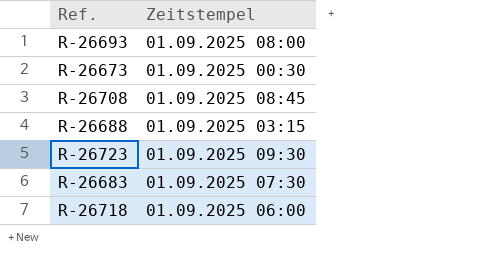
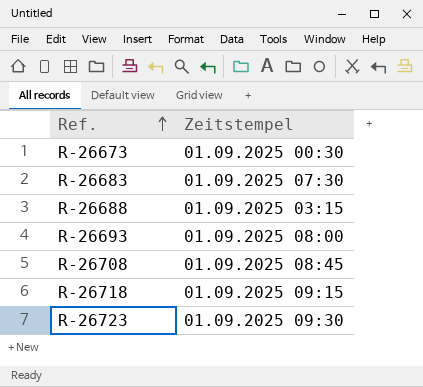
row order: none -> Ref. ascending
R-26718 | Zeitstempel: 01.09.2025 06:00 -> 01.09.2025 09:15

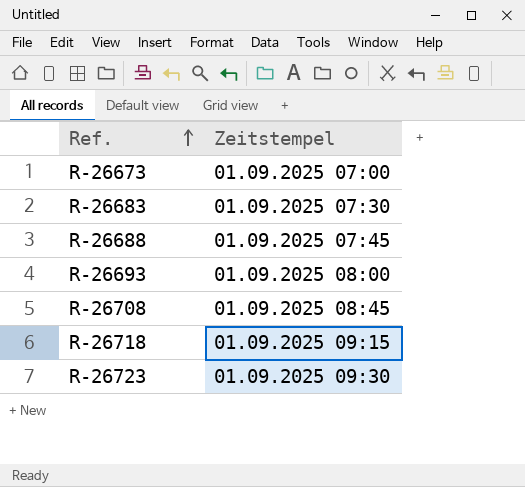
R-26673 | Zeitstempel: 01.09.2025 00:30 -> 01.09.2025 07:00
R-26688 | Zeitstempel: 01.09.2025 03:15 -> 01.09.2025 07:45

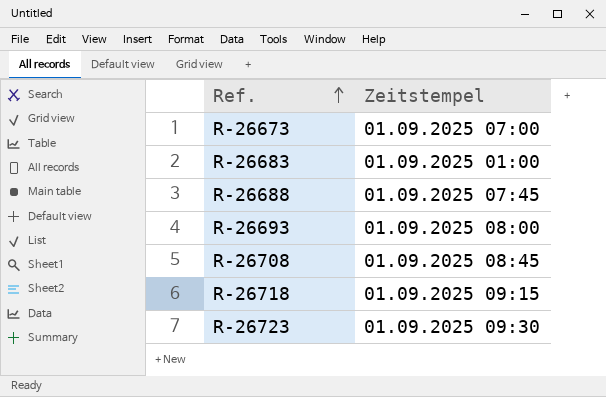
R-26683 | Zeitstempel: 01.09.2025 07:30 -> 01.09.2025 01:00

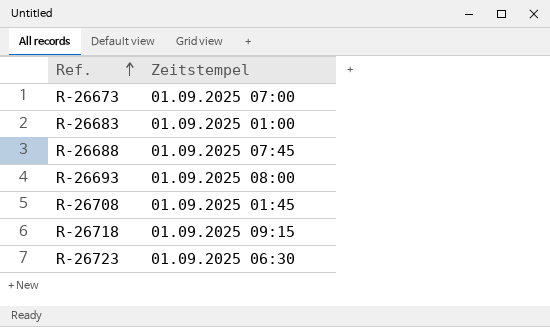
R-26708 | Zeitstempel: 01.09.2025 08:45 -> 01.09.2025 01:45
R-26723 | Zeitstempel: 01.09.2025 09:30 -> 01.09.2025 06:30

